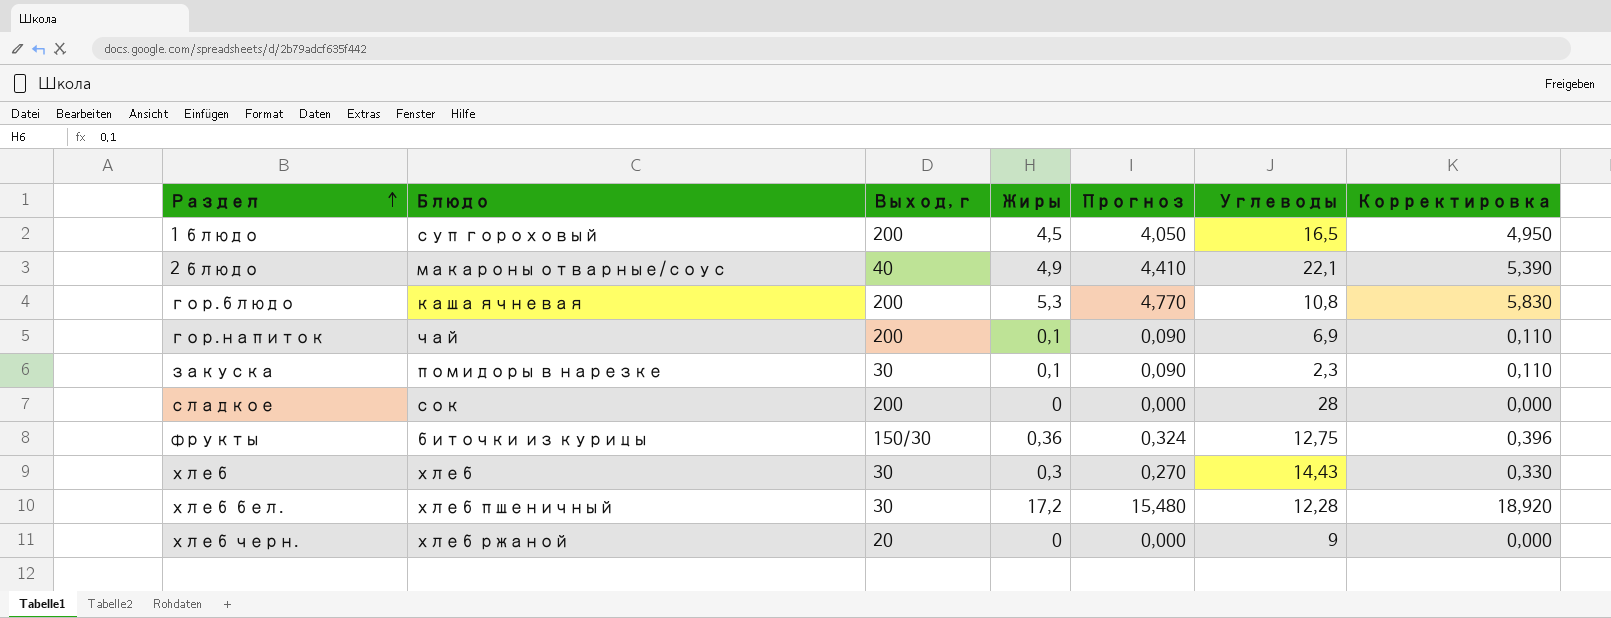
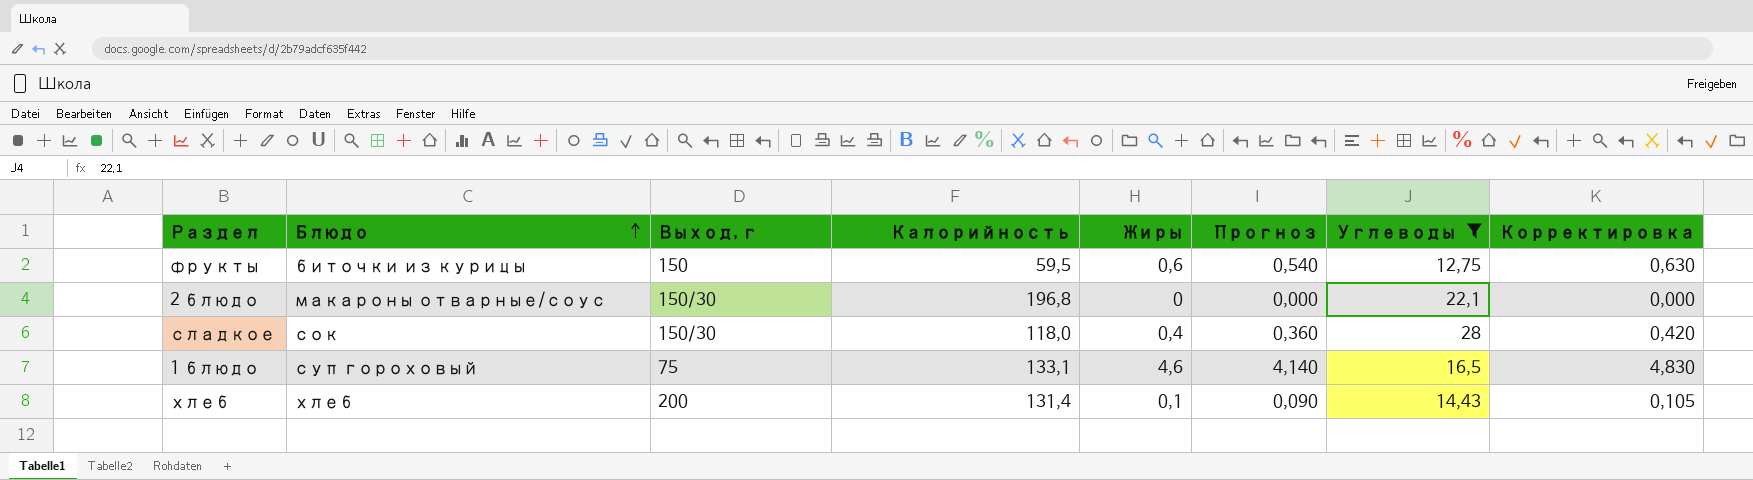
filter: none -> Углеводы >= 12,75
row order: Раздел ascending -> Блюдо ascending
column Калорийность | position: none -> 4
column Корректировка | formula: [Жиры] * 1,1 -> [Жиры] * 1,05
фрукты | Выход, г: 150/30 -> 150
фрукты | Жиры: 0,36 -> 0,6
фрукты | Прогноз: 0,324 -> 0,540
2 блюдо | Выход, г: 40 -> 150/30
2 блюдо | Жиры: 4,9 -> 0
2 блюдо | Прогноз: 4,410 -> 0,000
сладкое | Выход, г: 200 -> 150/30
сладкое | Жиры: 0 -> 0,4
сладкое | Прогноз: 0,000 -> 0,360
1 блюдо | Выход, г: 200 -> 75
1 блюдо | Жиры: 4,5 -> 4,6
1 блюдо | Прогноз: 4,050 -> 4,140
хлеб | Выход, г: 30 -> 200
хлеб | Жиры: 0,3 -> 0,1
хлеб | Прогноз: 0,270 -> 0,090

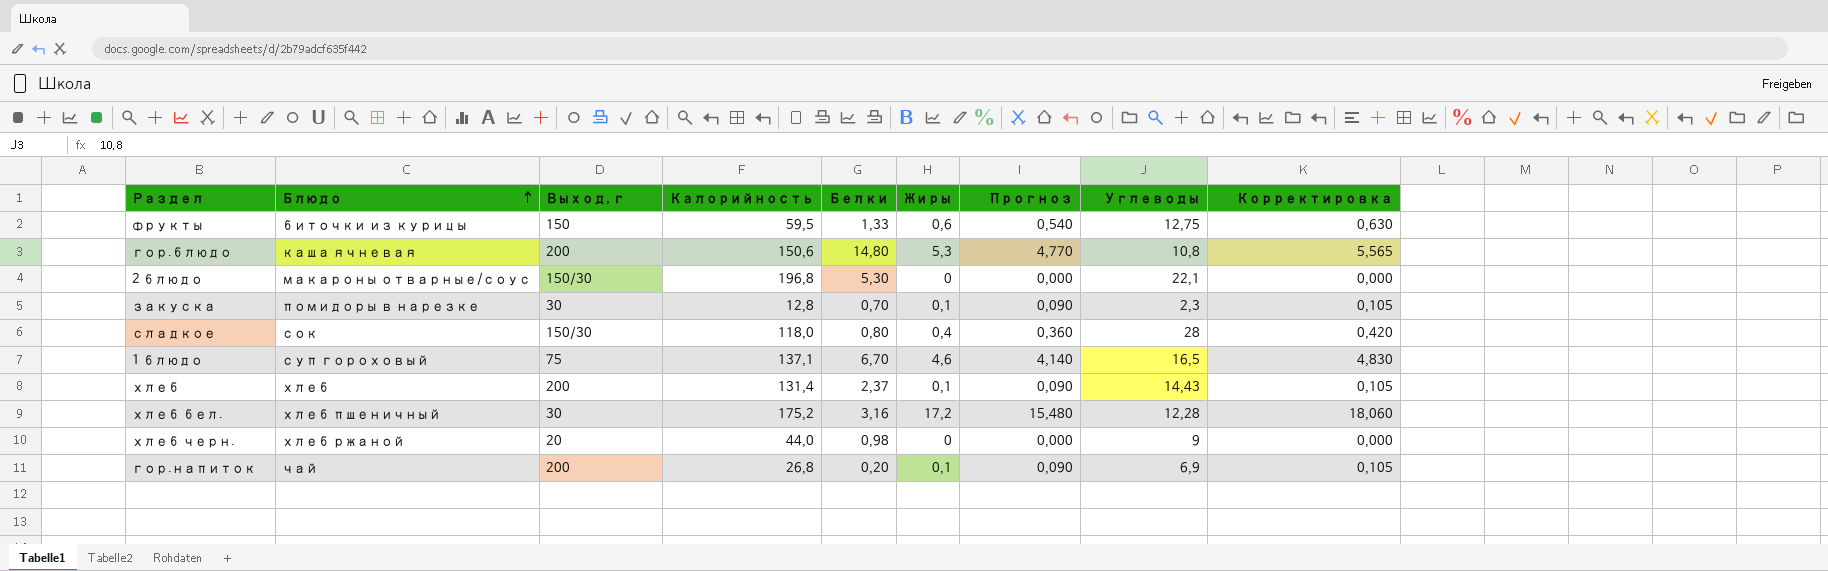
filter: Углеводы >= 12,75 -> none
column Белки | position: none -> 5
1 блюдо | Калорийность: 133,1 -> 137,1

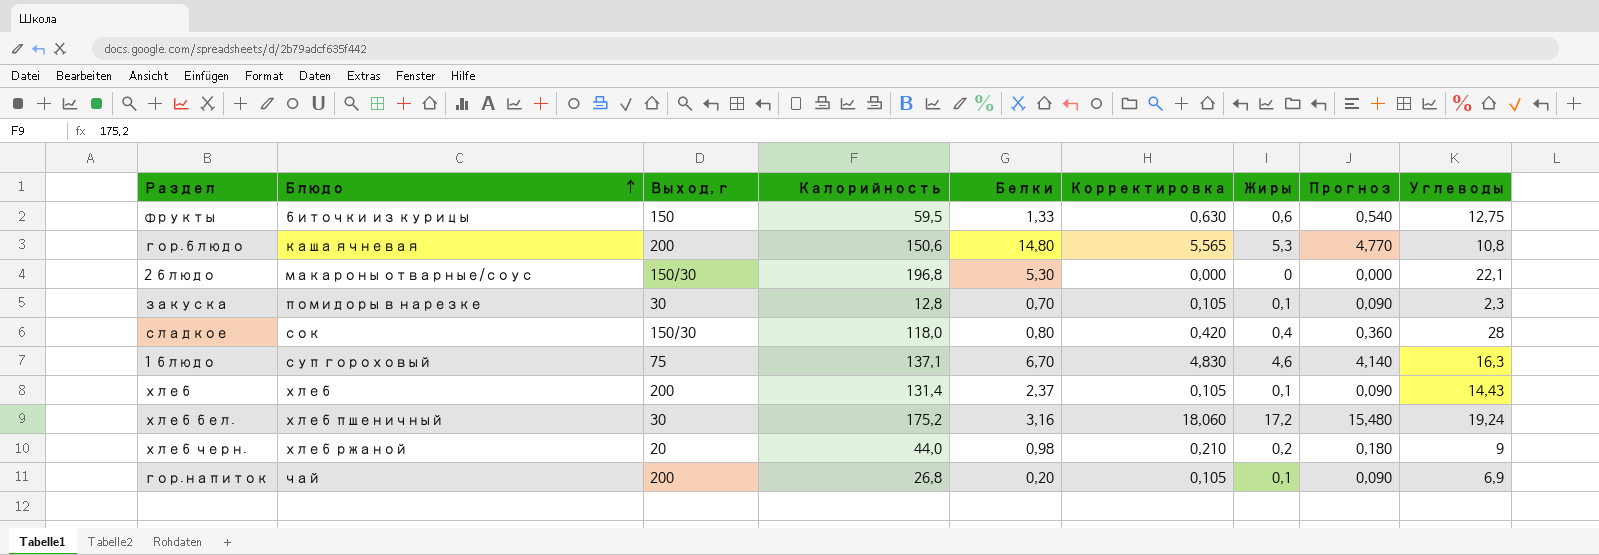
column Корректировка | position: 9 -> 6
1 блюдо | Углеводы: 16,5 -> 16,3
хлеб бел. | Углеводы: 12,28 -> 19,24
хлеб черн. | Корректировка: 0,000 -> 0,210
хлеб черн. | Жиры: 0 -> 0,2
хлеб черн. | Прогноз: 0,000 -> 0,180

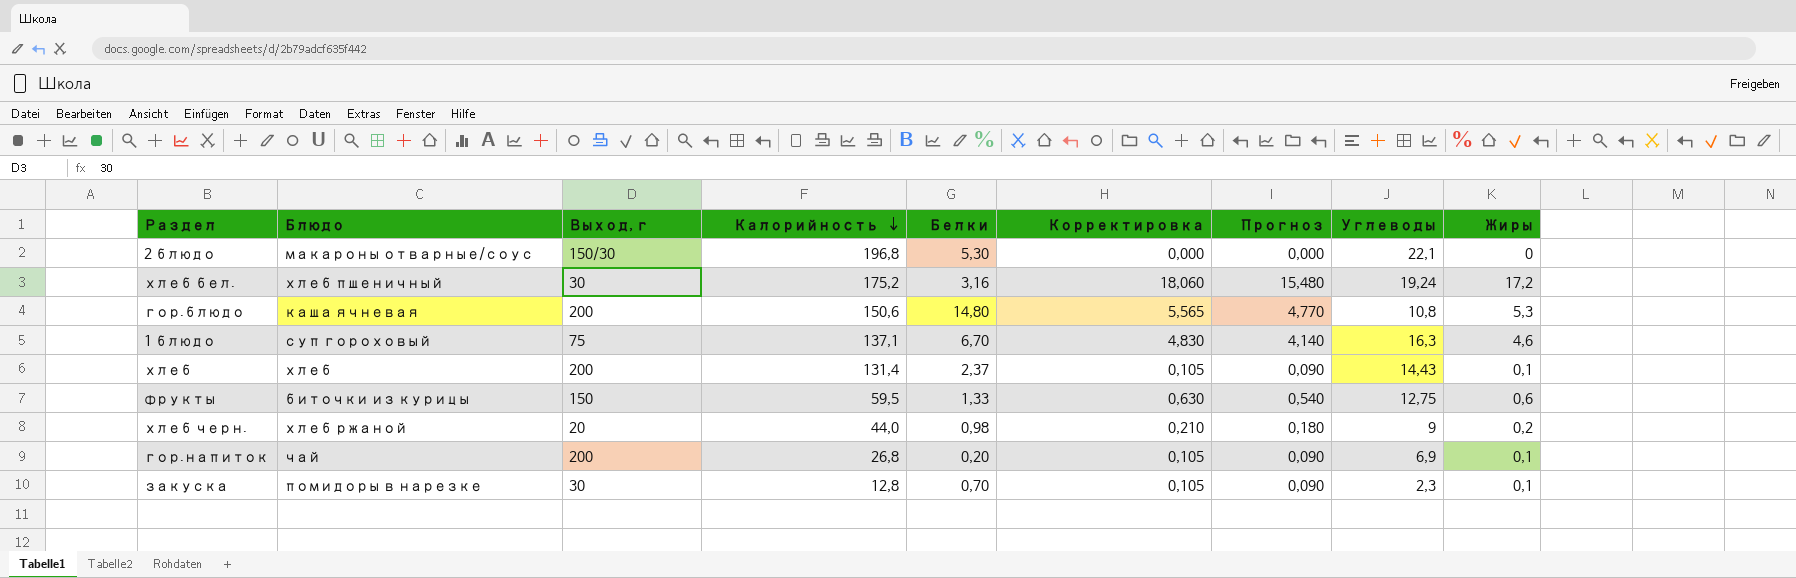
row order: Блюдо ascending -> Калорийность descending
column Жиры | position: 7 -> 9
row сладкое: сок | 150/30 | 118,0 | 0,80 | 0,420 | 0,4 | 0,360 | 28 -> none

